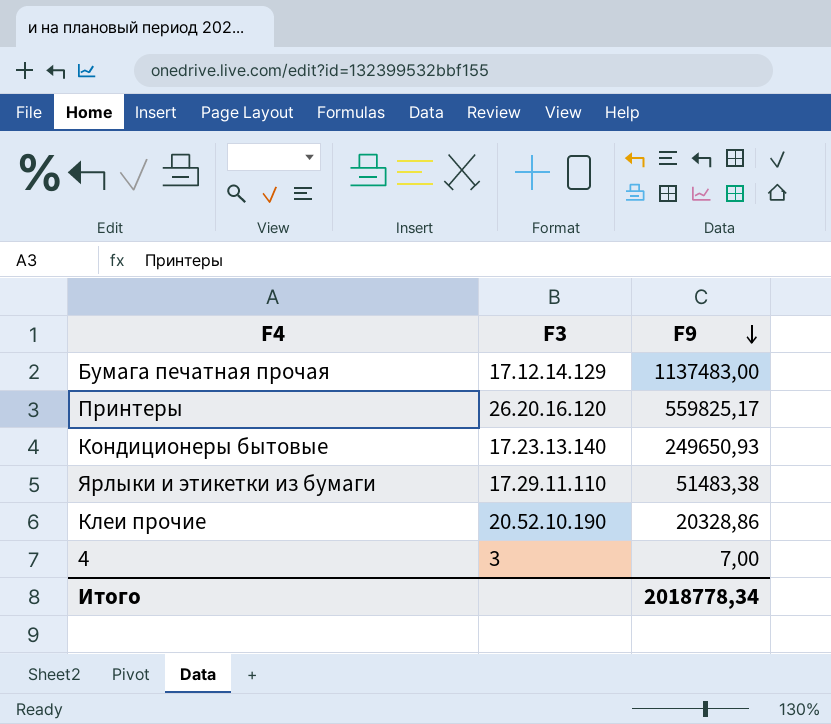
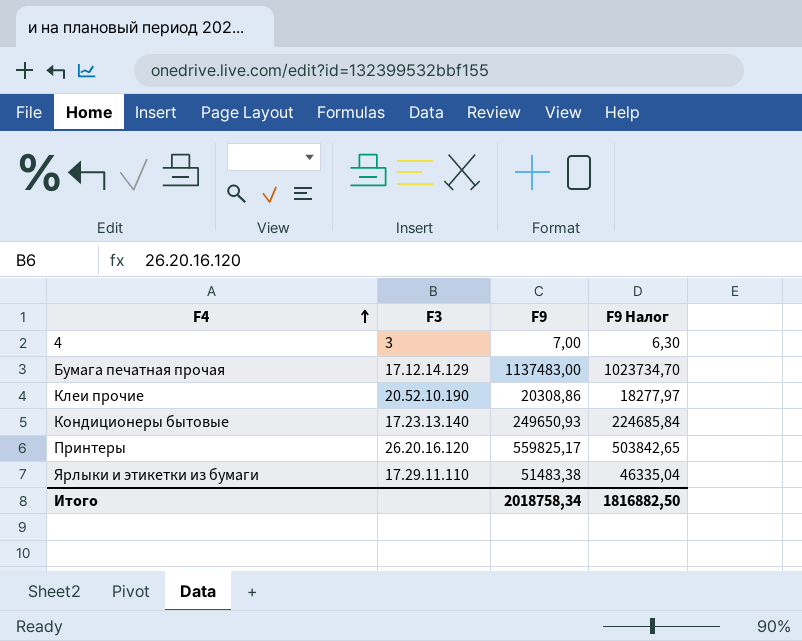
row order: F9 descending -> F4 ascending
column F9 Налог | formula: none -> [F9] * 0,9
Клеи прочие | F9: 20328,86 -> 20308,86
Итого | F9: 2018778,34 -> 2018758,34

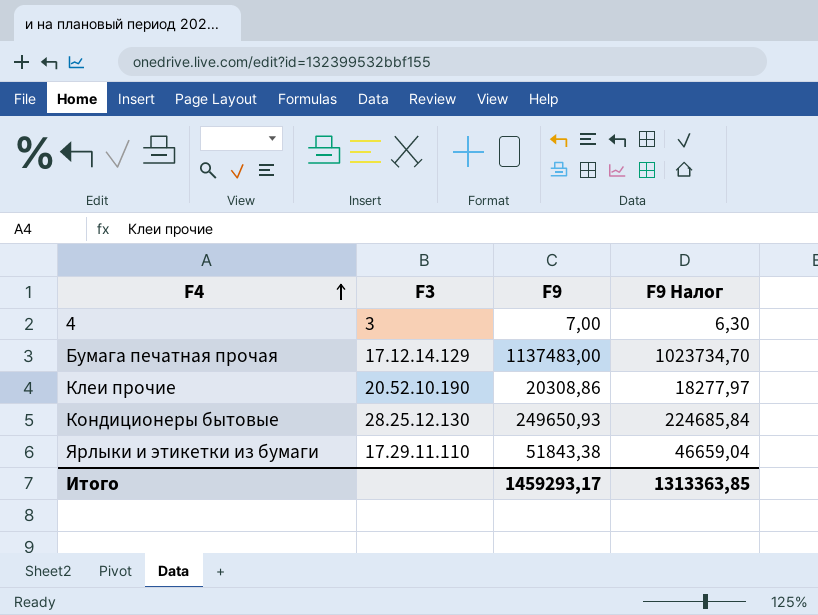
row Принтеры: 26.20.16.120 | 559825,17 | 503842,65 -> none
Кондиционеры бытовые | F3: 17.23.13.140 -> 28.25.12.130
Ярлыки и этикетки из бумаги | F9: 51483,38 -> 51843,38
Ярлыки и этикетки из бумаги | F9 Налог: 46335,04 -> 46659,04
Итого | F9: 2018758,34 -> 1459293,17
Итого | F9 Налог: 1816882,50 -> 1313363,85

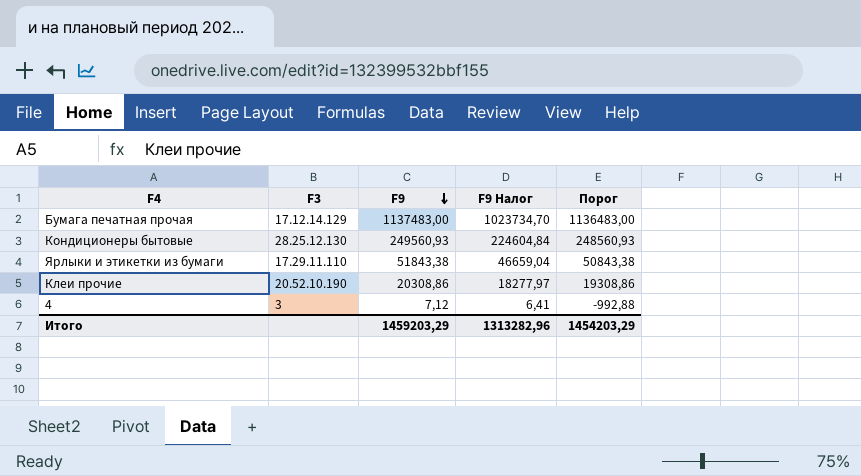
row order: F4 ascending -> F9 descending
column Порог | formula: none -> [F9] - 1000
Кондиционеры бытовые | F9: 249650,93 -> 249560,93
Кондиционеры бытовые | F9 Налог: 224685,84 -> 224604,84
4 | F9: 7,00 -> 7,12
4 | F9 Налог: 6,30 -> 6,41
Итого | F9: 1459293,17 -> 1459203,29
Итого | F9 Налог: 1313363,85 -> 1313282,96

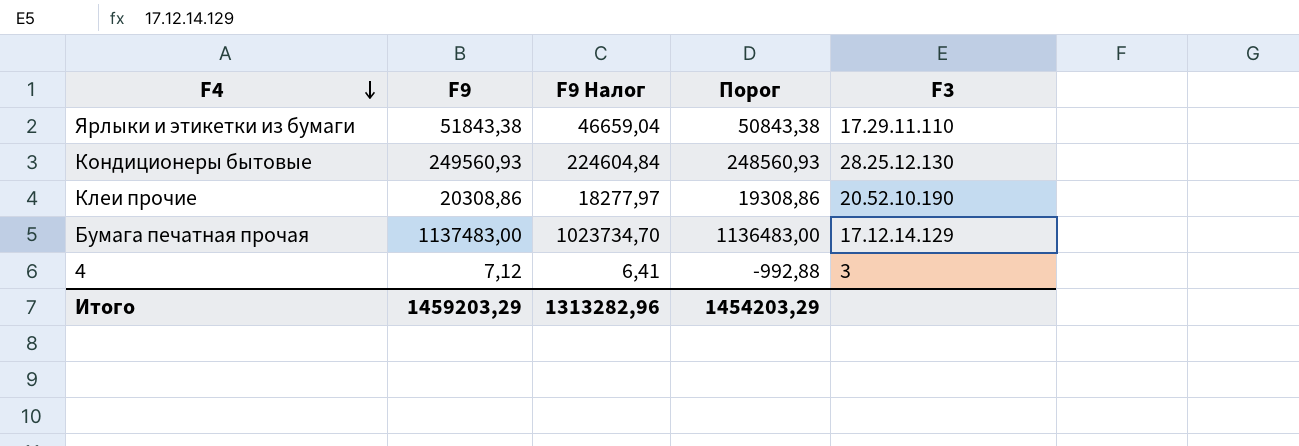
row order: F9 descending -> F4 descending
column F3 | position: 2 -> 5

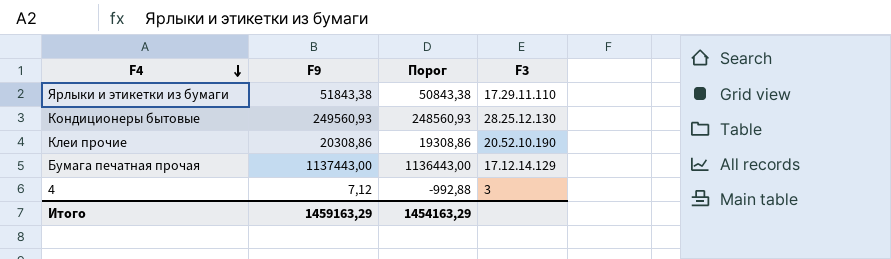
column F9 Налог | formula: [F9] * 0,9 -> none
Бумага печатная прочая | F9: 1137483,00 -> 1137443,00
Бумага печатная прочая | Порог: 1136483,00 -> 1136443,00
Итого | F9: 1459203,29 -> 1459163,29
Итого | Порог: 1454203,29 -> 1454163,29

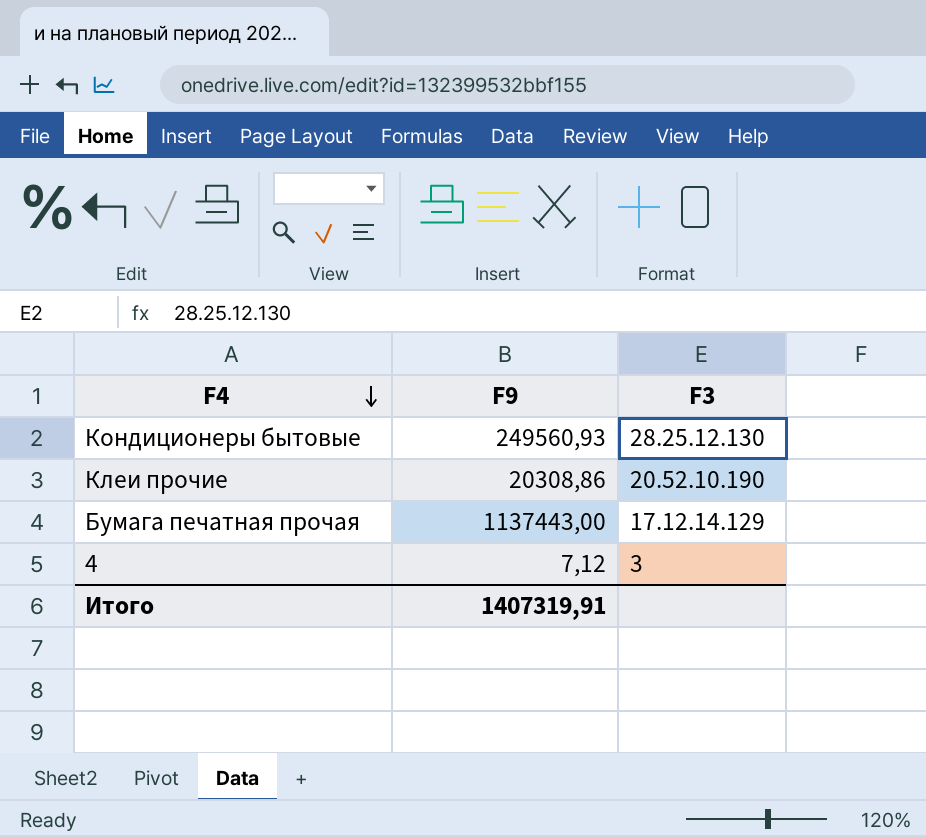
column Порог | formula: [F9] - 1000 -> none
row Ярлыки и этикетки из бумаги: 51843,38 | 50843,38 | 17.29.11.110 -> none
Итого | F9: 1459163,29 -> 1407319,91

